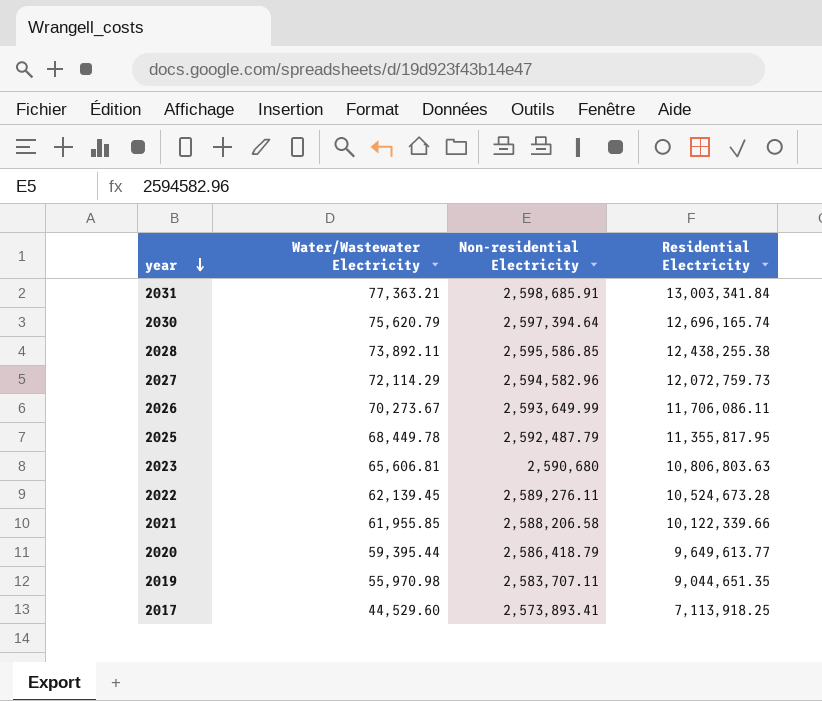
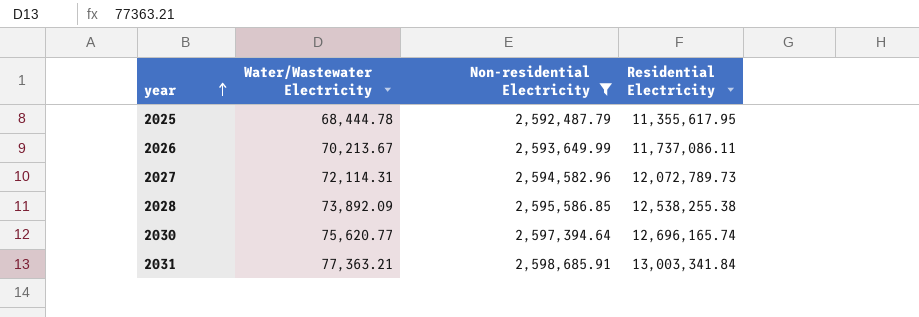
filter: none -> Non-residential Electricity >= 2,592,487.79
row order: year descending -> year ascending
2025 | Water/Wastewater Electricity: 68,449.78 -> 68,444.78
2025 | Residential Electricity: 11,355,817.95 -> 11,355,617.95
2026 | Water/Wastewater Electricity: 70,273.67 -> 70,213.67
2026 | Residential Electricity: 11,706,086.11 -> 11,737,086.11
2027 | Water/Wastewater Electricity: 72,114.29 -> 72,114.31
2027 | Residential Electricity: 12,072,759.73 -> 12,072,789.73
2028 | Water/Wastewater Electricity: 73,892.11 -> 73,892.09
2028 | Residential Electricity: 12,438,255.38 -> 12,538,255.38
2030 | Water/Wastewater Electricity: 75,620.79 -> 75,620.77

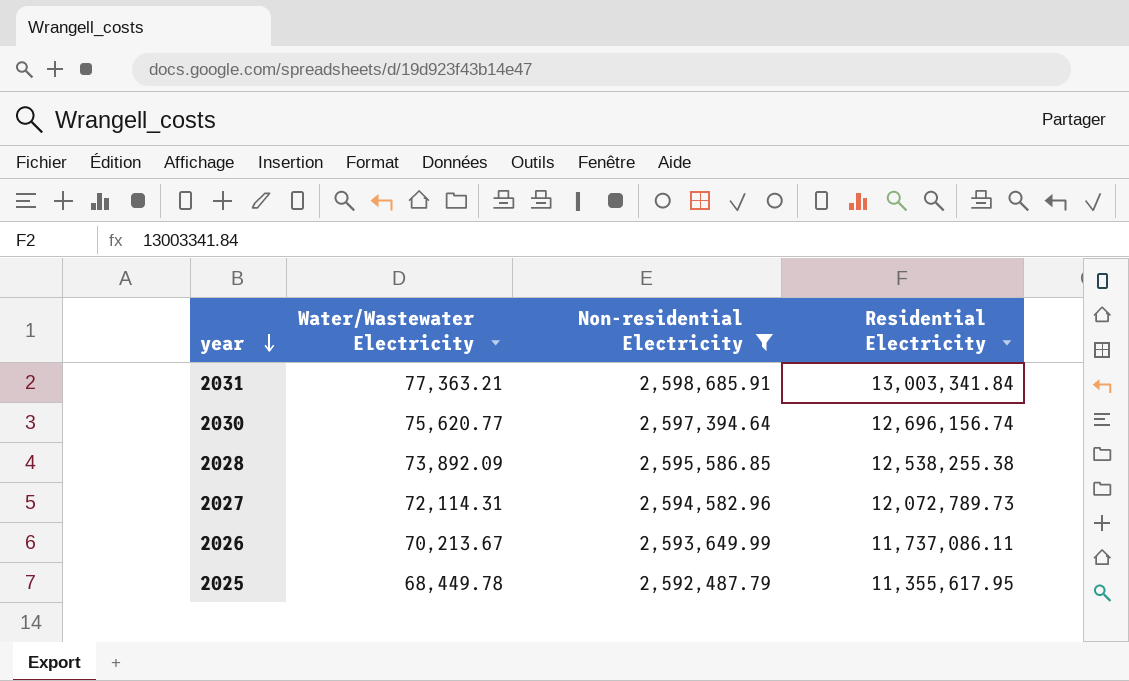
row order: year ascending -> year descending
2030 | Residential Electricity: 12,696,165.74 -> 12,696,156.74
2025 | Water/Wastewater Electricity: 68,444.78 -> 68,449.78

